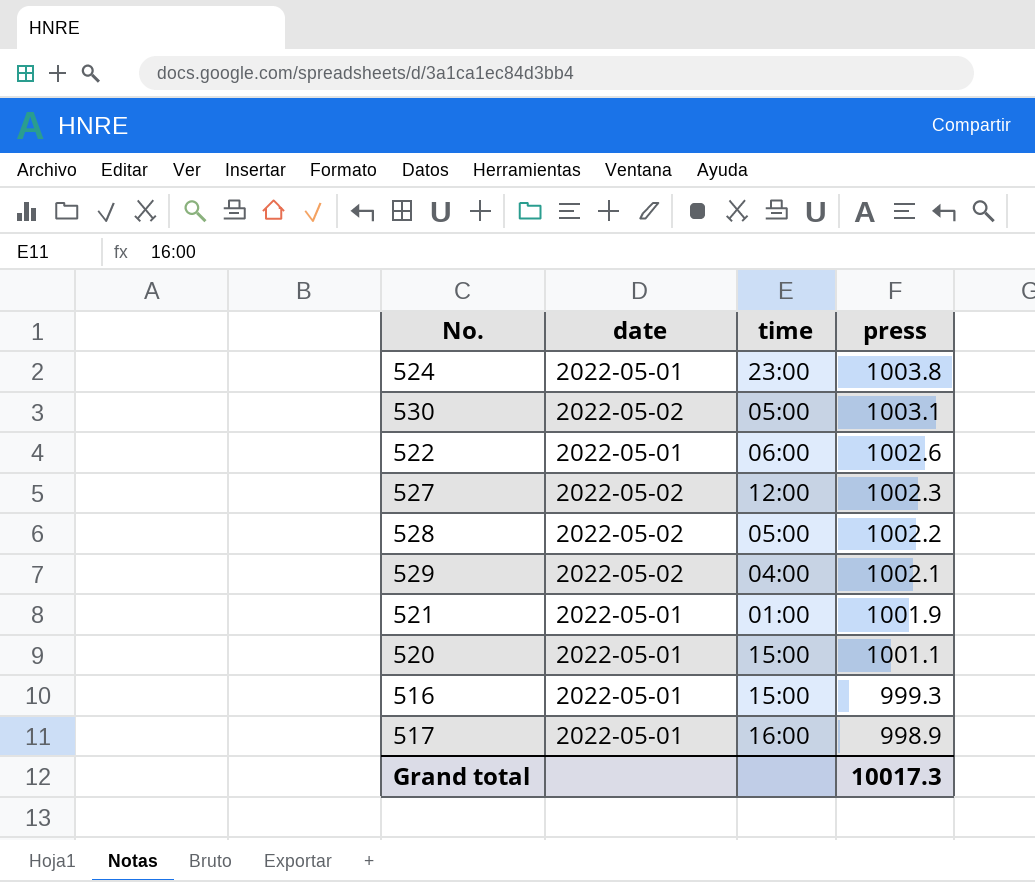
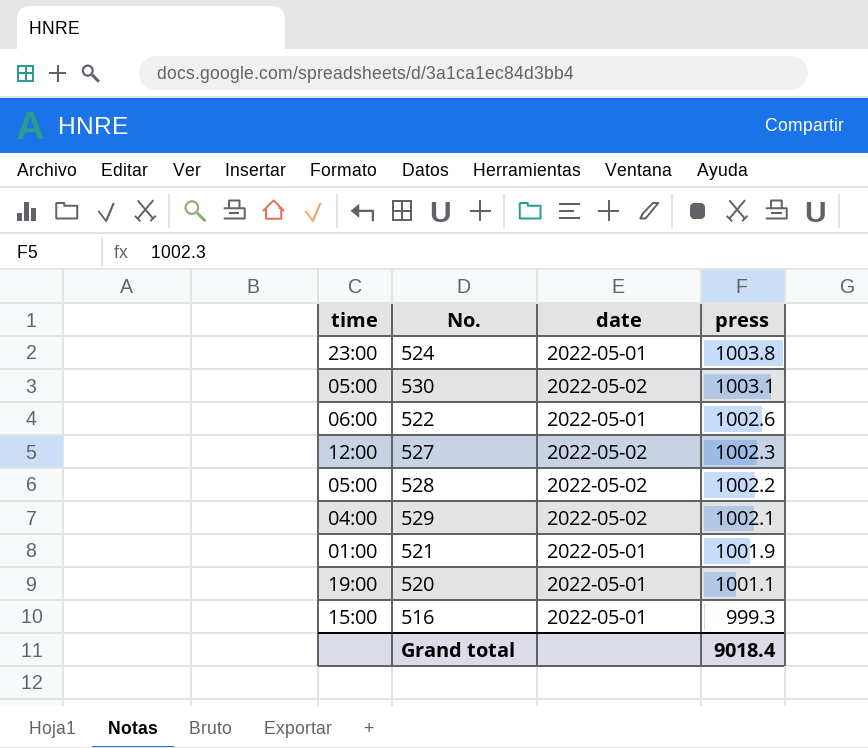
column time | position: 3 -> 1
row 517: 2022-05-01 | 16:00 | 998.9 -> none
520 | time: 15:00 -> 19:00
Grand total | press: 10017.3 -> 9018.4

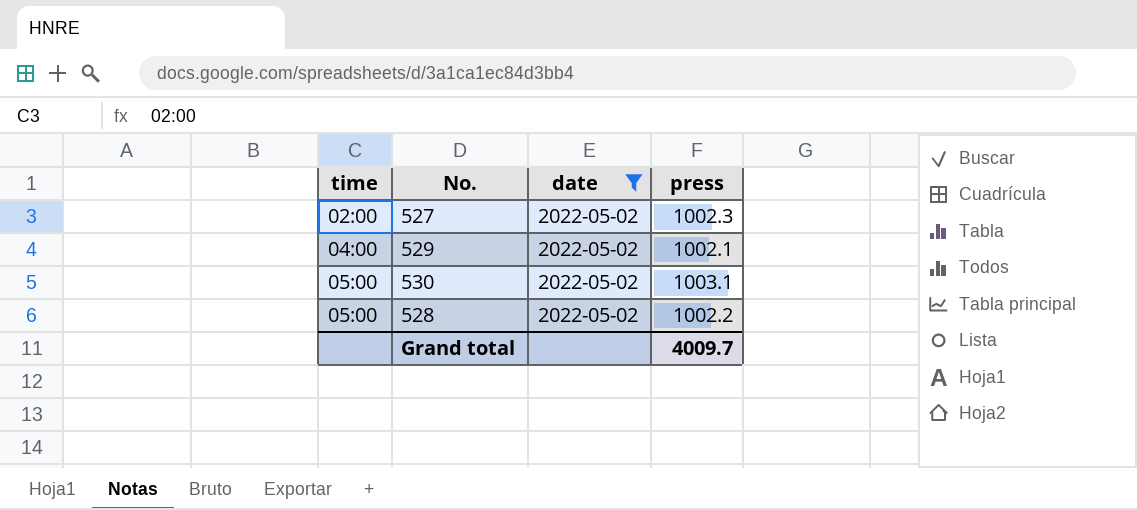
filter: none -> date = 2022-05-02
row order: press descending -> time ascending
527 | time: 12:00 -> 02:00
Grand total | press: 9018.4 -> 4009.7

